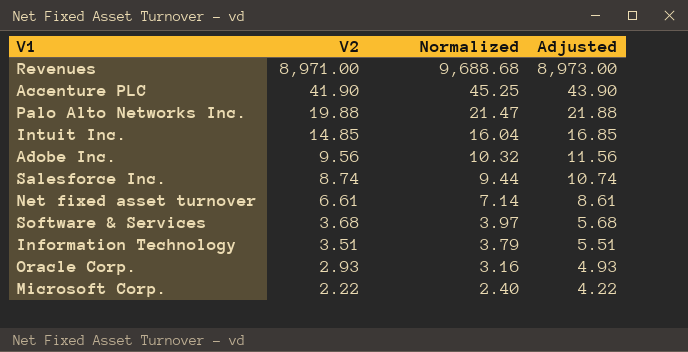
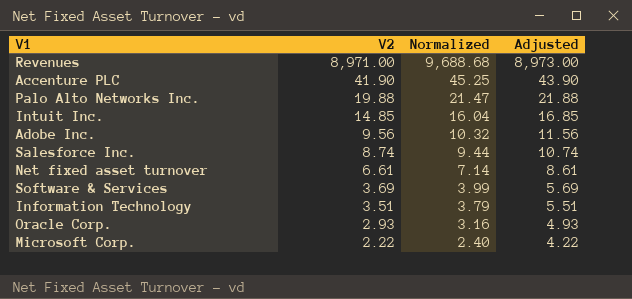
Software & Services | V2: 3.68 -> 3.69
Software & Services | Normalized: 3.97 -> 3.99
Software & Services | Adjusted: 5.68 -> 5.69

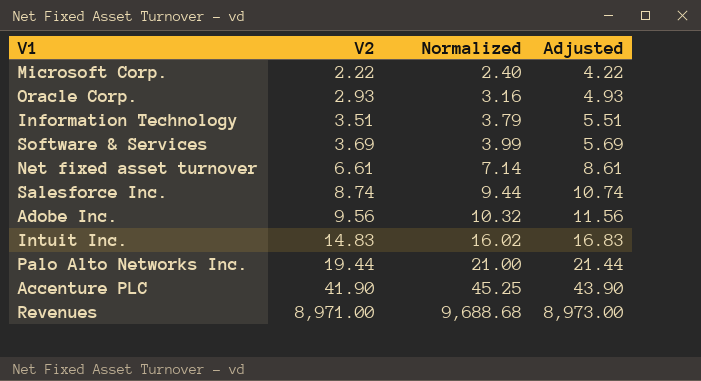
row order: V2 descending -> V2 ascending
Intuit Inc. | V2: 14.85 -> 14.83
Intuit Inc. | Normalized: 16.04 -> 16.02
Intuit Inc. | Adjusted: 16.85 -> 16.83
Palo Alto Networks Inc. | V2: 19.88 -> 19.44
Palo Alto Networks Inc. | Normalized: 21.47 -> 21.00
Palo Alto Networks Inc. | Adjusted: 21.88 -> 21.44

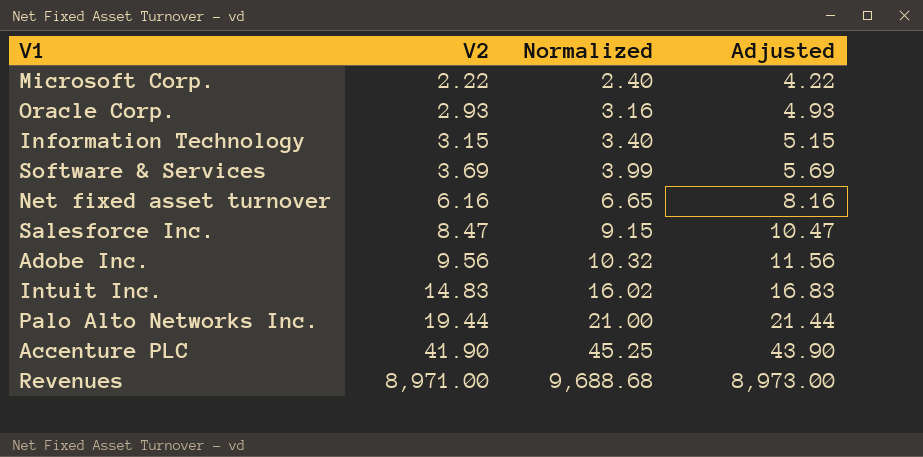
Information Technology | V2: 3.51 -> 3.15
Information Technology | Normalized: 3.79 -> 3.40
Information Technology | Adjusted: 5.51 -> 5.15
Net fixed asset turnover | V2: 6.61 -> 6.16
Net fixed asset turnover | Normalized: 7.14 -> 6.65
Net fixed asset turnover | Adjusted: 8.61 -> 8.16
Salesforce Inc. | V2: 8.74 -> 8.47
Salesforce Inc. | Normalized: 9.44 -> 9.15
Salesforce Inc. | Adjusted: 10.74 -> 10.47

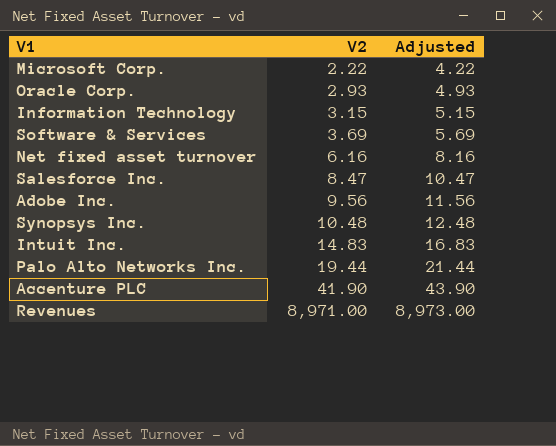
column Normalized | formula: [V2] * 1.08 -> none
row Synopsys Inc.: none -> 10.48 | 12.48

